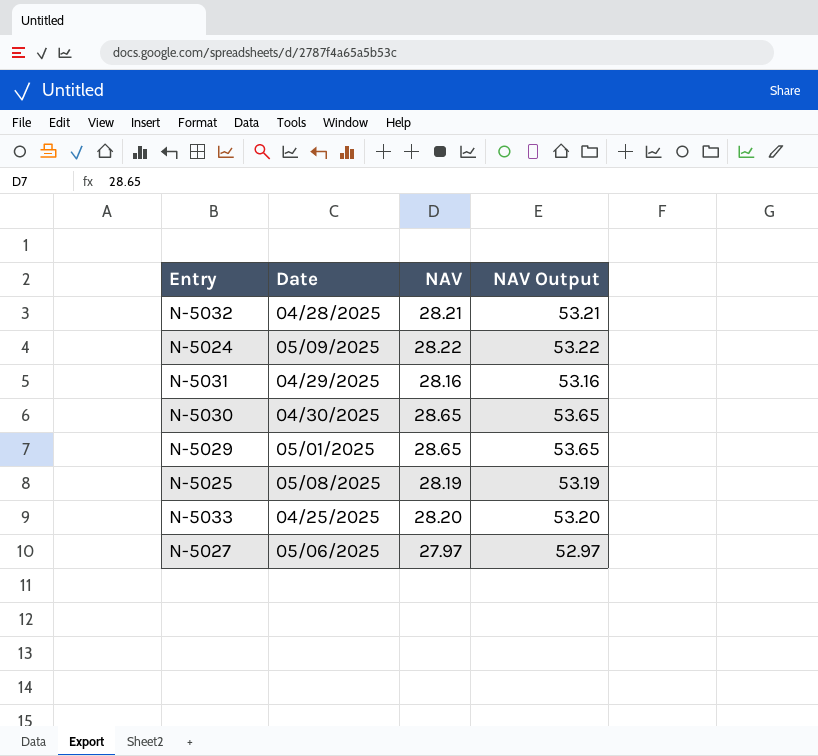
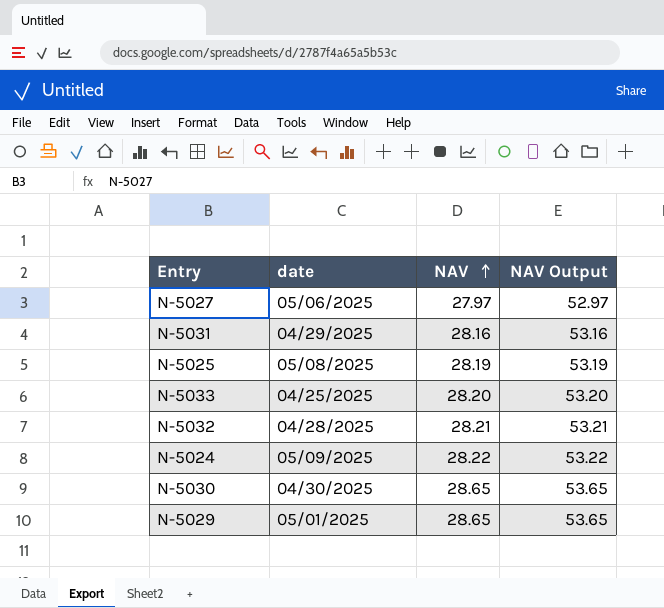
row order: none -> NAV ascending
column name: Date -> date

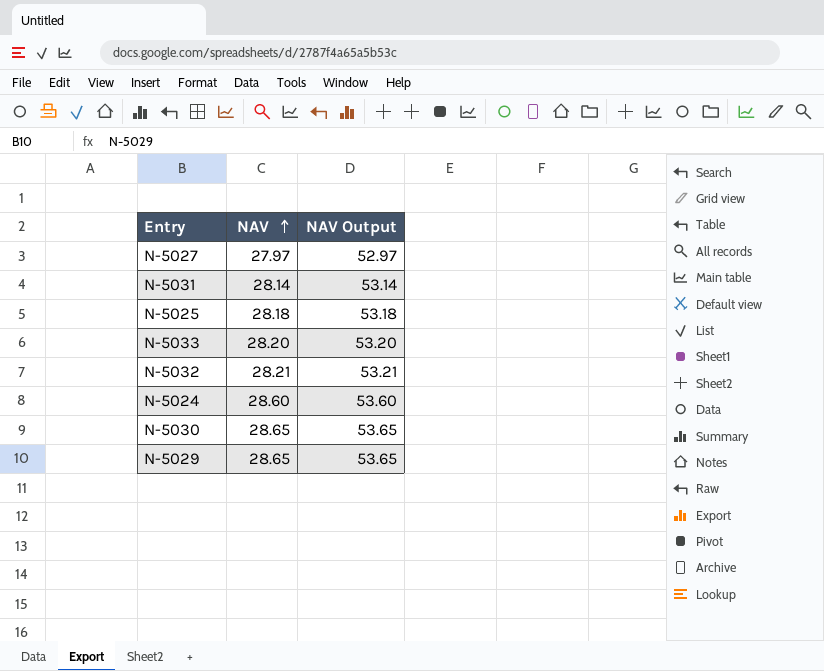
column date | position: 2 -> none
N-5031 | NAV: 28.16 -> 28.14
N-5031 | NAV Output: 53.16 -> 53.14
N-5025 | NAV: 28.19 -> 28.18
N-5025 | NAV Output: 53.19 -> 53.18
N-5024 | NAV: 28.22 -> 28.60
N-5024 | NAV Output: 53.22 -> 53.60

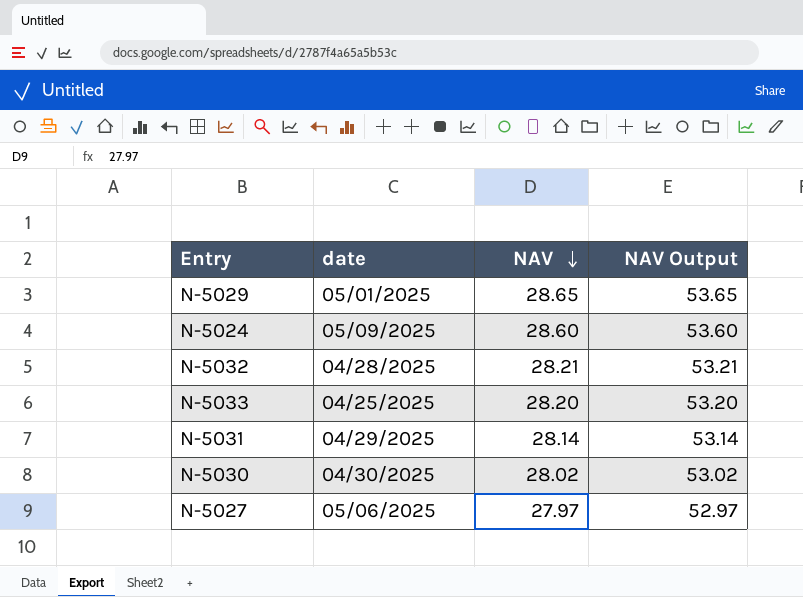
row order: NAV ascending -> NAV descending
column date | position: none -> 2
row N-5025: 28.18 | 53.18 -> none
N-5030 | NAV: 28.65 -> 28.02
N-5030 | NAV Output: 53.65 -> 53.02

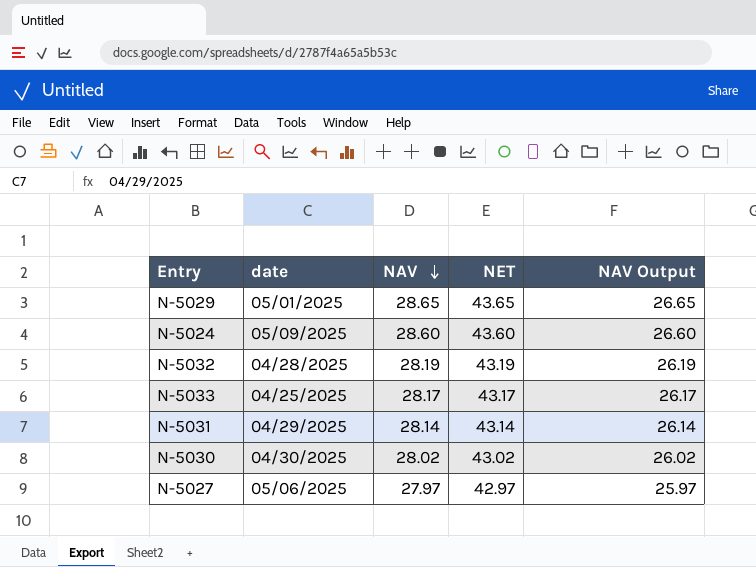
column NET | formula: none -> [NAV] + 15
column NAV Output | formula: [NAV] + 25 -> [NAV] - 2
N-5032 | NAV: 28.21 -> 28.19
N-5033 | NAV: 28.20 -> 28.17

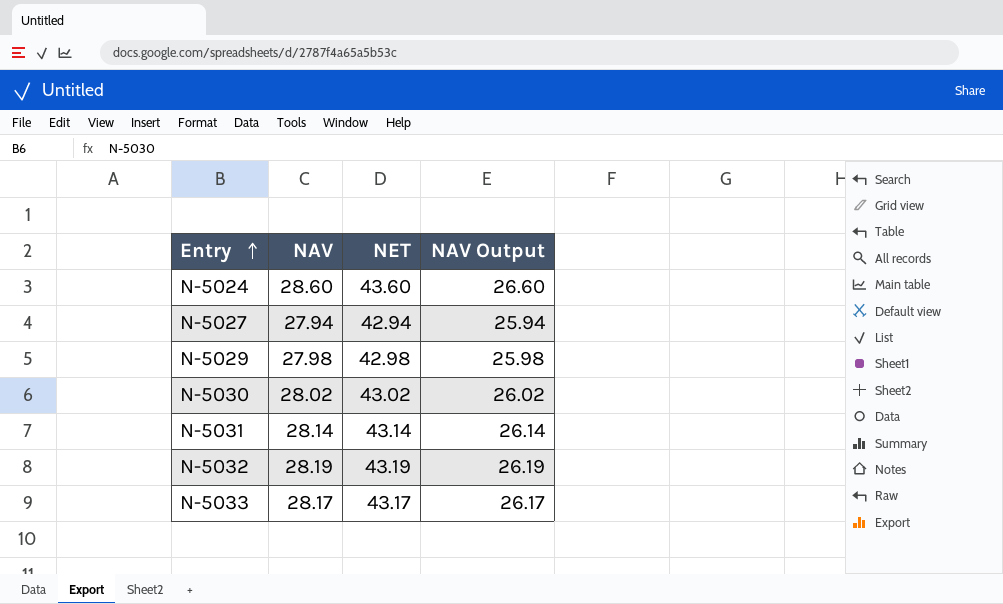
row order: NAV descending -> Entry ascending
column date | position: 2 -> none
N-5027 | NAV: 27.97 -> 27.94
N-5027 | NET: 42.97 -> 42.94
N-5027 | NAV Output: 25.97 -> 25.94
N-5029 | NAV: 28.65 -> 27.98
N-5029 | NET: 43.65 -> 42.98
N-5029 | NAV Output: 26.65 -> 25.98

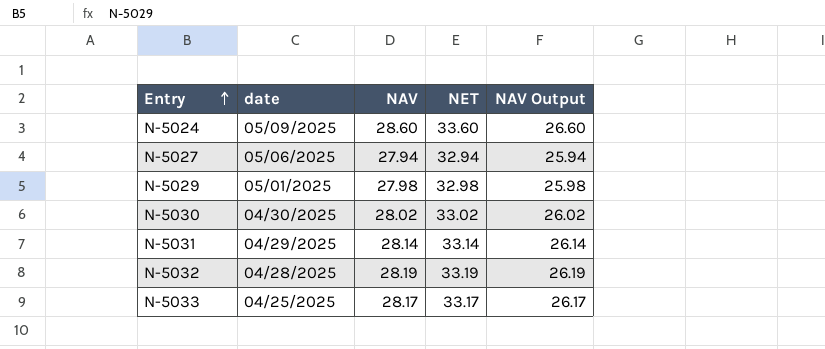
column date | position: none -> 2
column NET | formula: [NAV] + 15 -> [NAV] + 5

